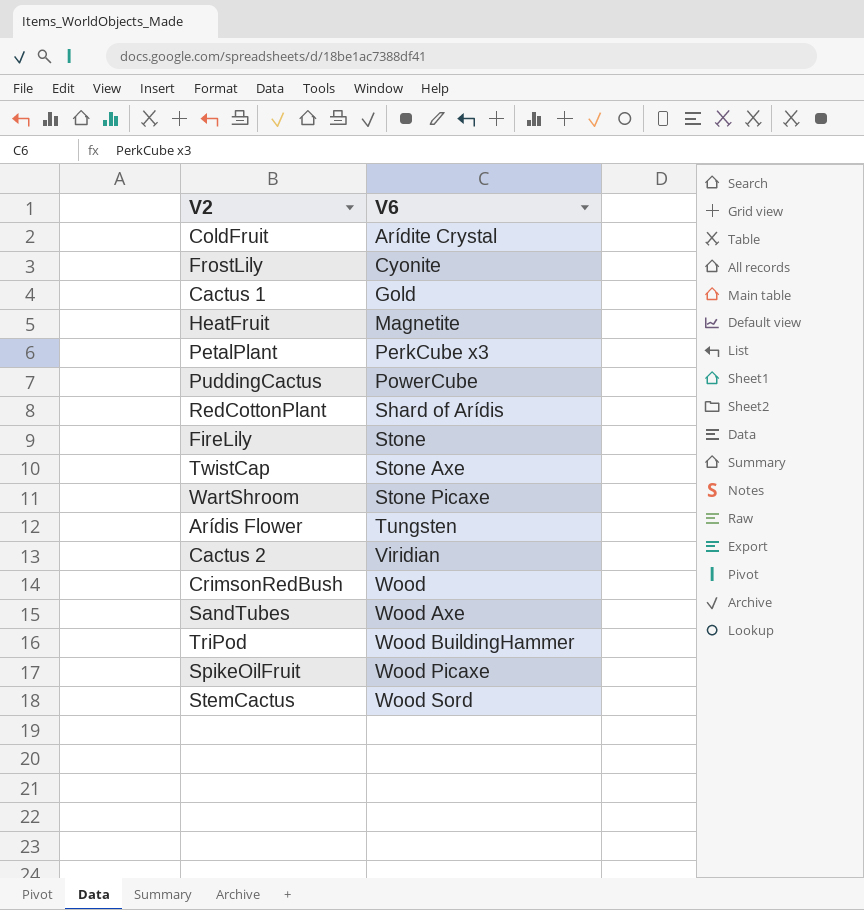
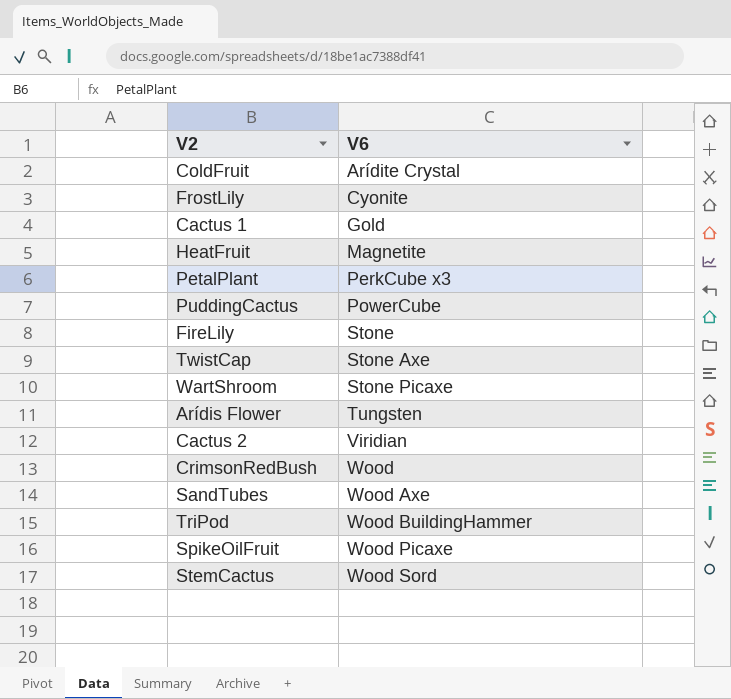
row RedCottonPlant: Shard of Arídis -> none

